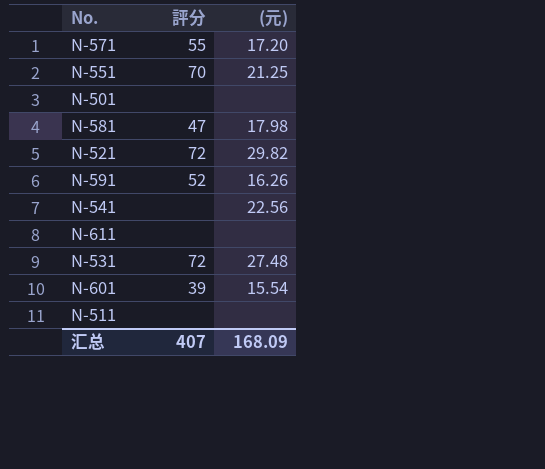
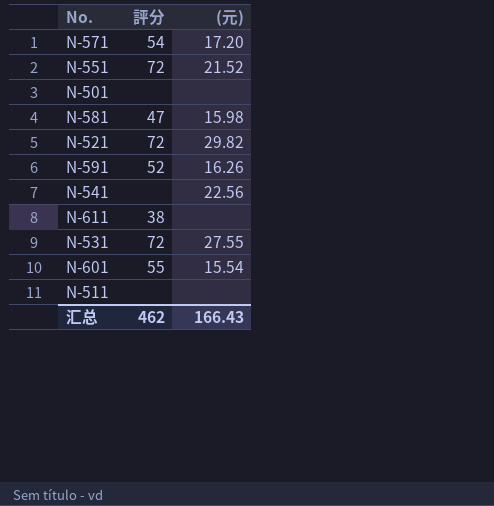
N-571 | 評分: 55 -> 54
N-551 | 評分: 70 -> 72
N-551 | (元): 21.25 -> 21.52
N-581 | (元): 17.98 -> 15.98
N-611 | 評分: none -> 38
N-531 | (元): 27.48 -> 27.55
N-601 | 評分: 39 -> 55
汇总 | 評分: 407 -> 462
汇总 | (元): 168.09 -> 166.43

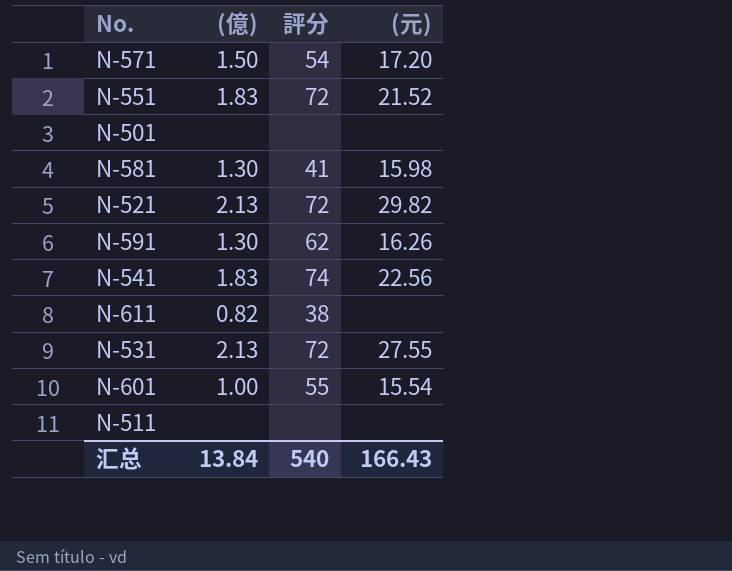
column (億) | position: none -> 2
N-581 | 評分: 47 -> 41
N-591 | 評分: 52 -> 62
N-541 | 評分: none -> 74
汇总 | 評分: 462 -> 540

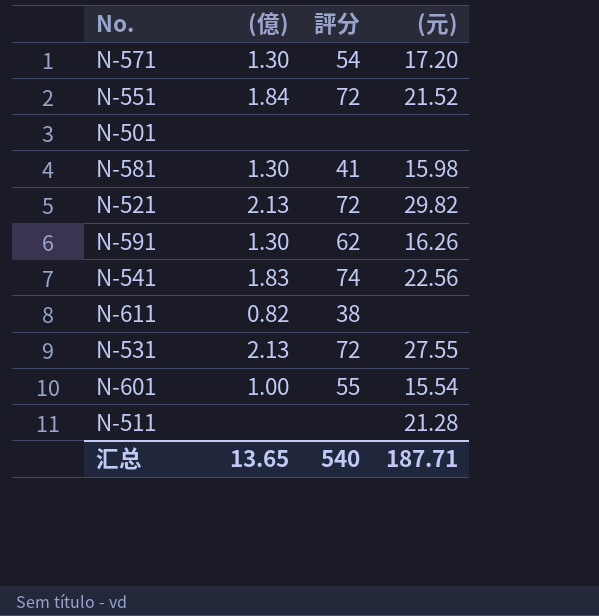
N-571 | (億): 1.50 -> 1.30
N-551 | (億): 1.83 -> 1.84
N-511 | (元): none -> 21.28
汇总 | (億): 13.84 -> 13.65
汇总 | (元): 166.43 -> 187.71

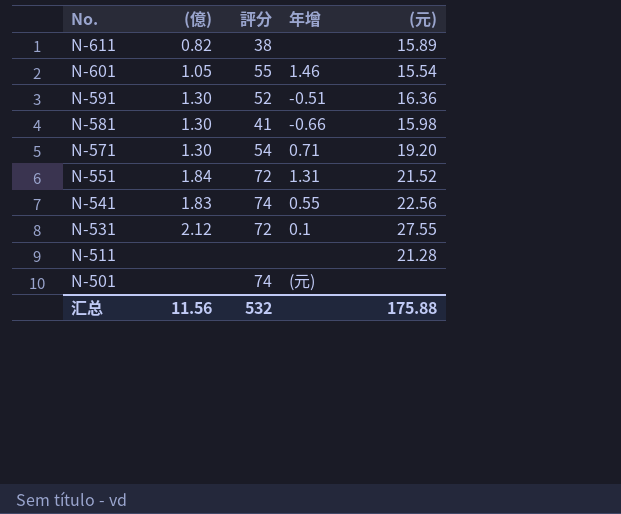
row order: none -> No. descending
column 年增 | position: none -> 4
row N-521: 2.13 | 72 | 29.82 -> none
N-611 | (元): none -> 15.89
N-601 | (億): 1.00 -> 1.05
N-591 | 評分: 62 -> 52
N-591 | (元): 16.26 -> 16.36
N-571 | (元): 17.20 -> 19.20
N-531 | (億): 2.13 -> 2.12
N-501 | 評分: none -> 74
汇总 | (億): 13.65 -> 11.56
汇总 | 評分: 540 -> 532
汇总 | (元): 187.71 -> 175.88

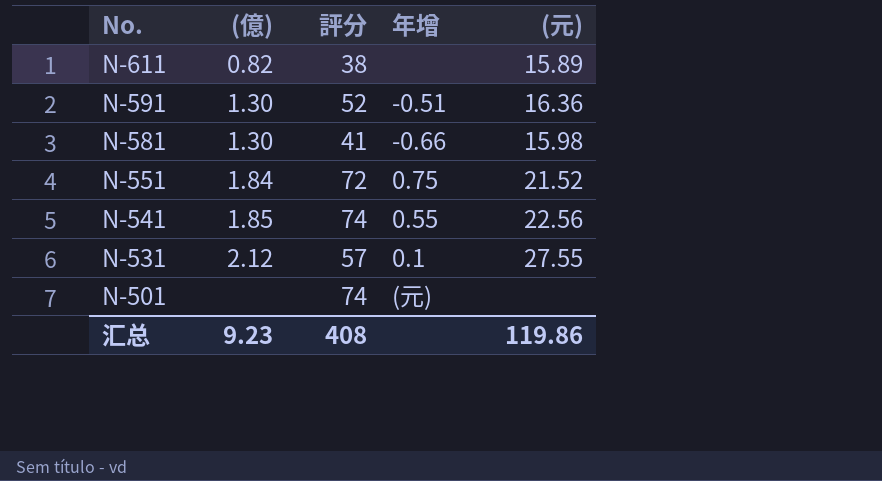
row N-601: 1.05 | 55 | 1.46 | 15.54 -> none
row N-571: 1.30 | 54 | 0.71 | 19.20 -> none
row N-511: none | none | none | 21.28 -> none
N-551 | 年增: 1.31 -> 0.75
N-541 | (億): 1.83 -> 1.85
N-531 | 評分: 72 -> 57
汇总 | (億): 11.56 -> 9.23
汇总 | 評分: 532 -> 408
汇总 | (元): 175.88 -> 119.86

